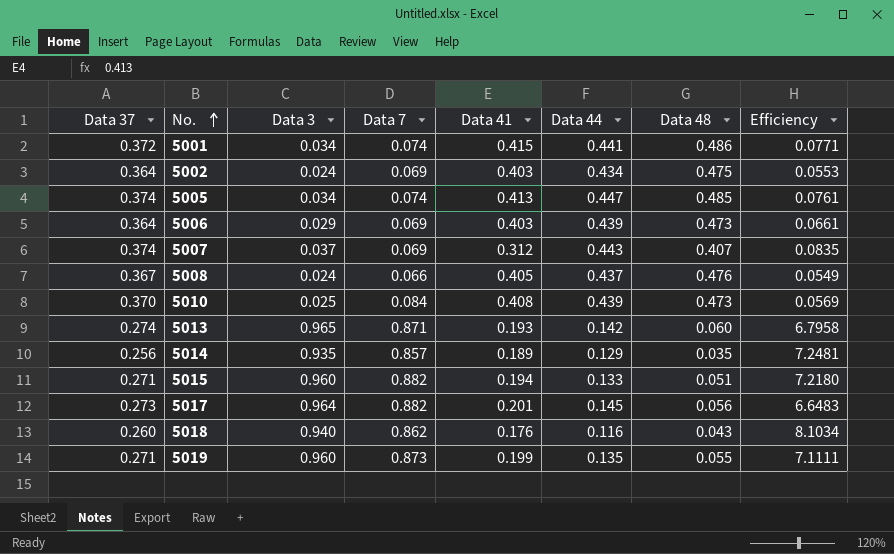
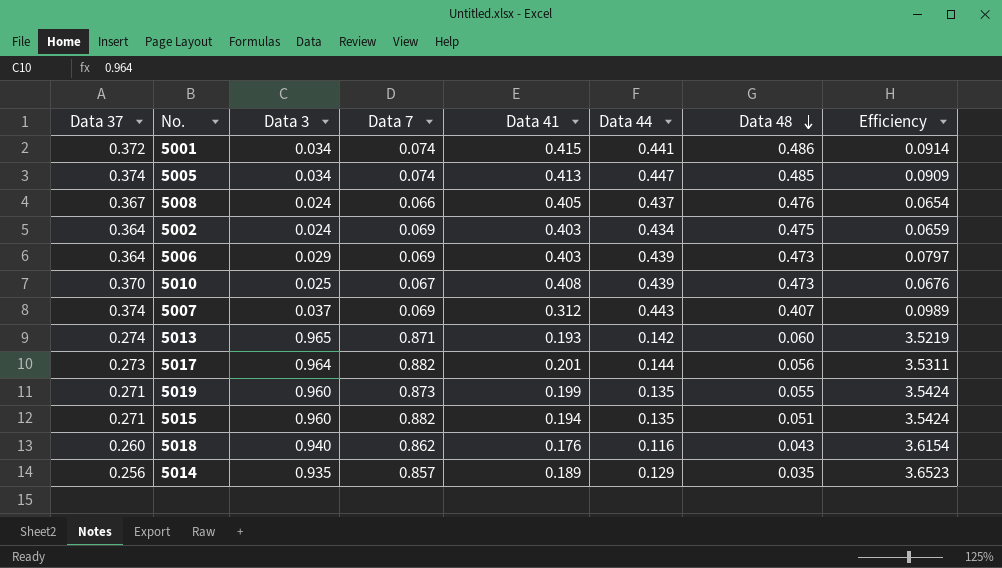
row order: No. ascending -> Data 48 descending
column Efficiency | formula: [Data 3] / [Data 44] -> [Data 3] / [Data 37]
5010 | Data 7: 0.084 -> 0.067
5017 | Data 44: 0.145 -> 0.144
5015 | Data 44: 0.133 -> 0.135

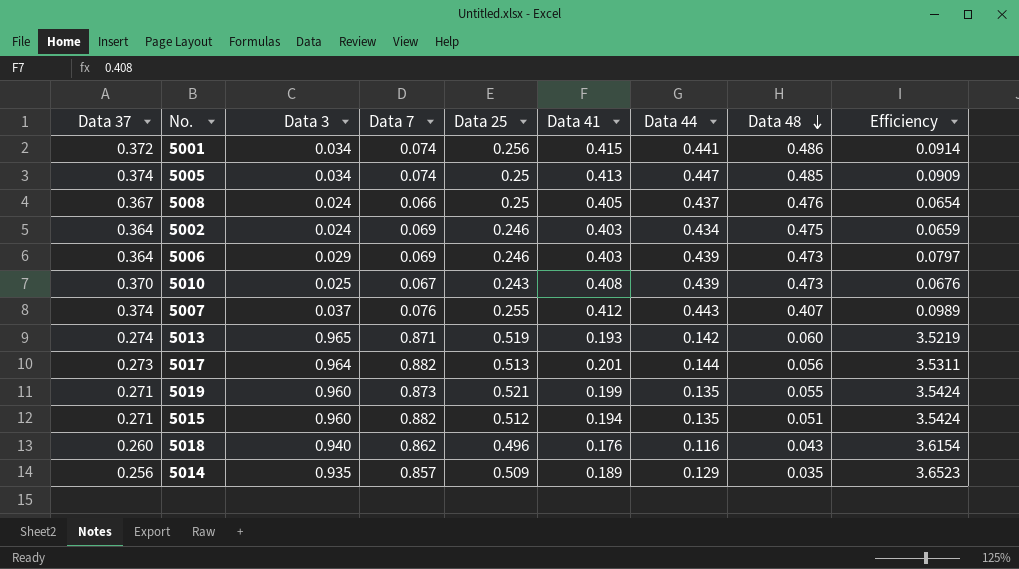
column Data 25 | position: none -> 5
5007 | Data 7: 0.069 -> 0.076
5007 | Data 41: 0.312 -> 0.412

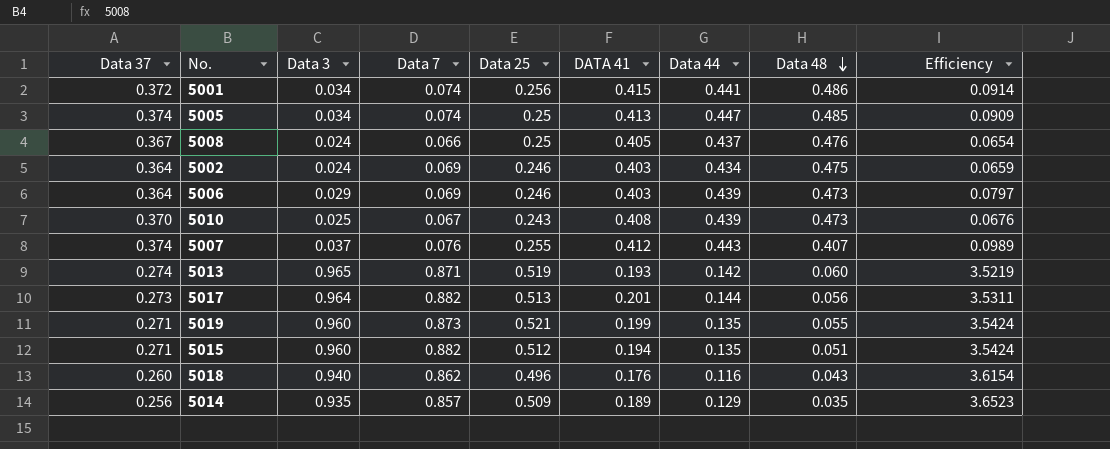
column name: Data 41 -> DATA 41

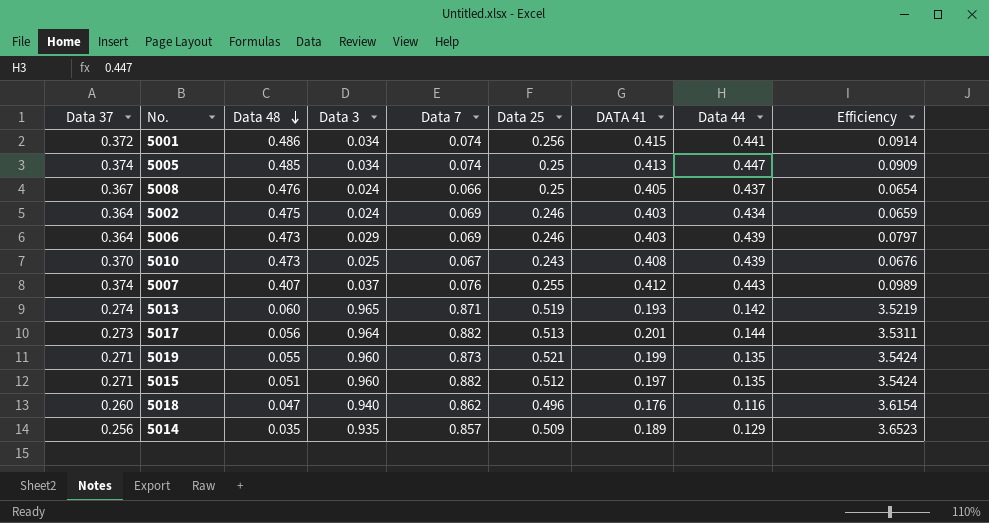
column Data 48 | position: 8 -> 3
5015 | DATA 41: 0.194 -> 0.197
5018 | Data 48: 0.043 -> 0.047

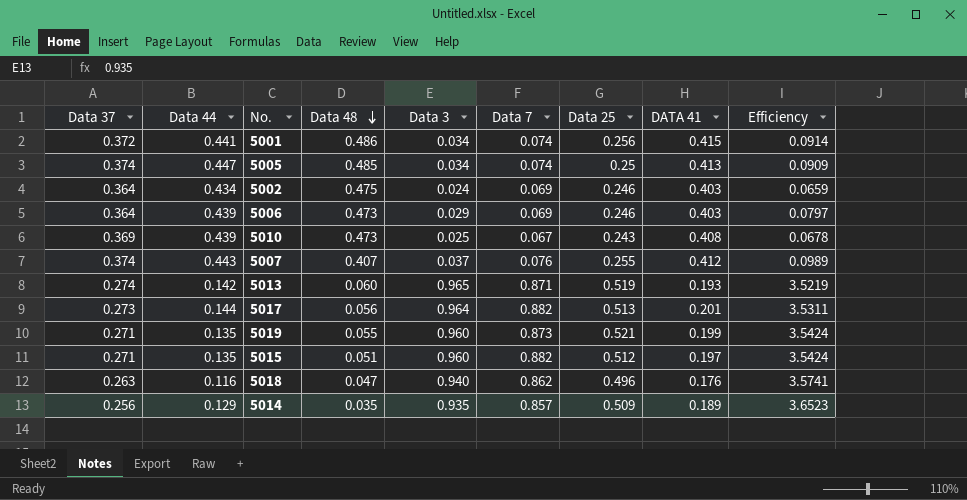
column Data 44 | position: 8 -> 2
row 5008: 0.367 | 0.476 | 0.024 | 0.066 | 0.25 | 0.405 | 0.437 | 0.0654 -> none
5010 | Data 37: 0.370 -> 0.369
5010 | Efficiency: 0.0676 -> 0.0678
5018 | Data 37: 0.260 -> 0.263
5018 | Efficiency: 3.6154 -> 3.5741

